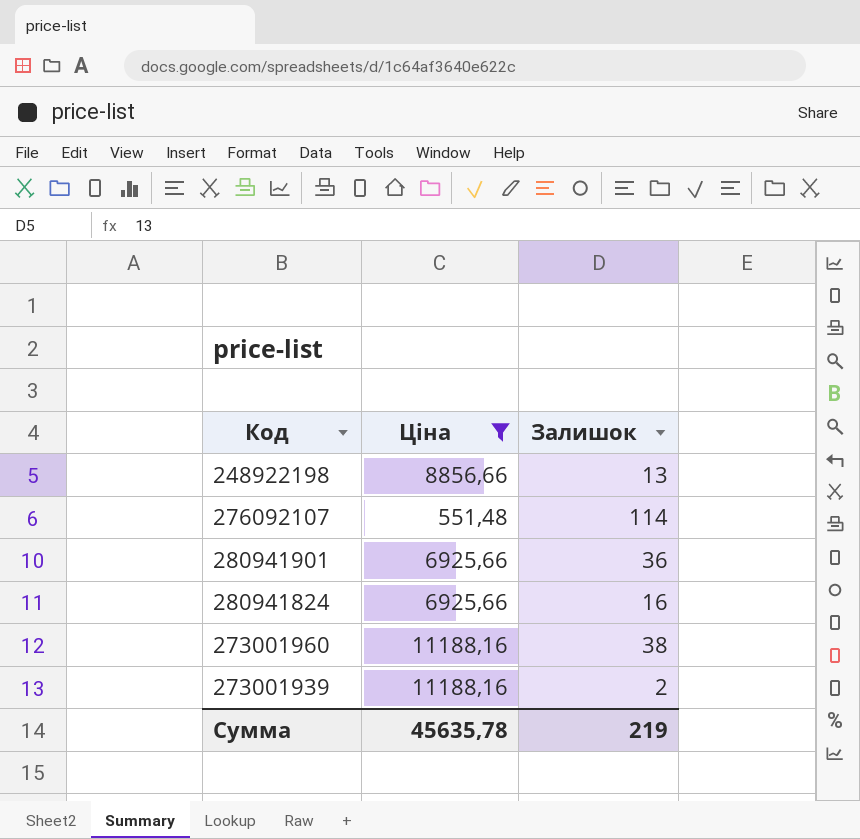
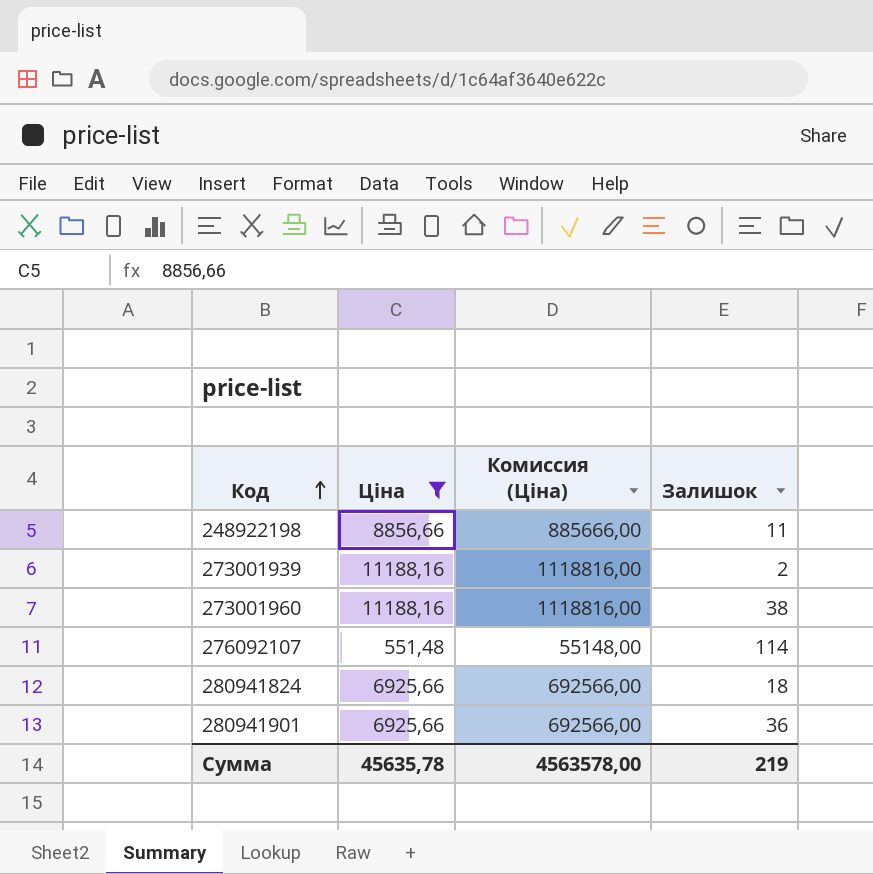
row order: none -> Код ascending
column Комиссия (Ціна) | formula: none -> [Ціна] * 100
248922198 | Залишок: 13 -> 11
280941824 | Залишок: 16 -> 18

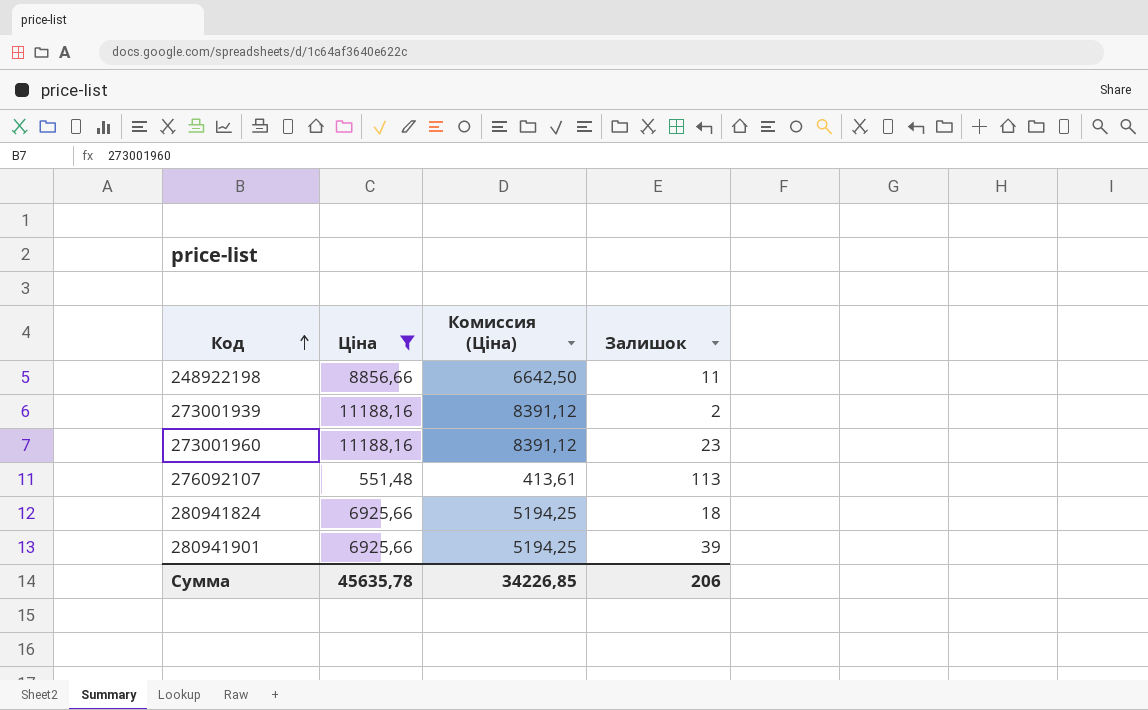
column Комиссия (Ціна) | formula: [Ціна] * 100 -> [Ціна] * 0,75
273001960 | Залишок: 38 -> 23
276092107 | Залишок: 114 -> 113
280941901 | Залишок: 36 -> 39
Сумма | Комиссия (Ціна): 4563578,00 -> 34226,85
Сумма | Залишок: 219 -> 206

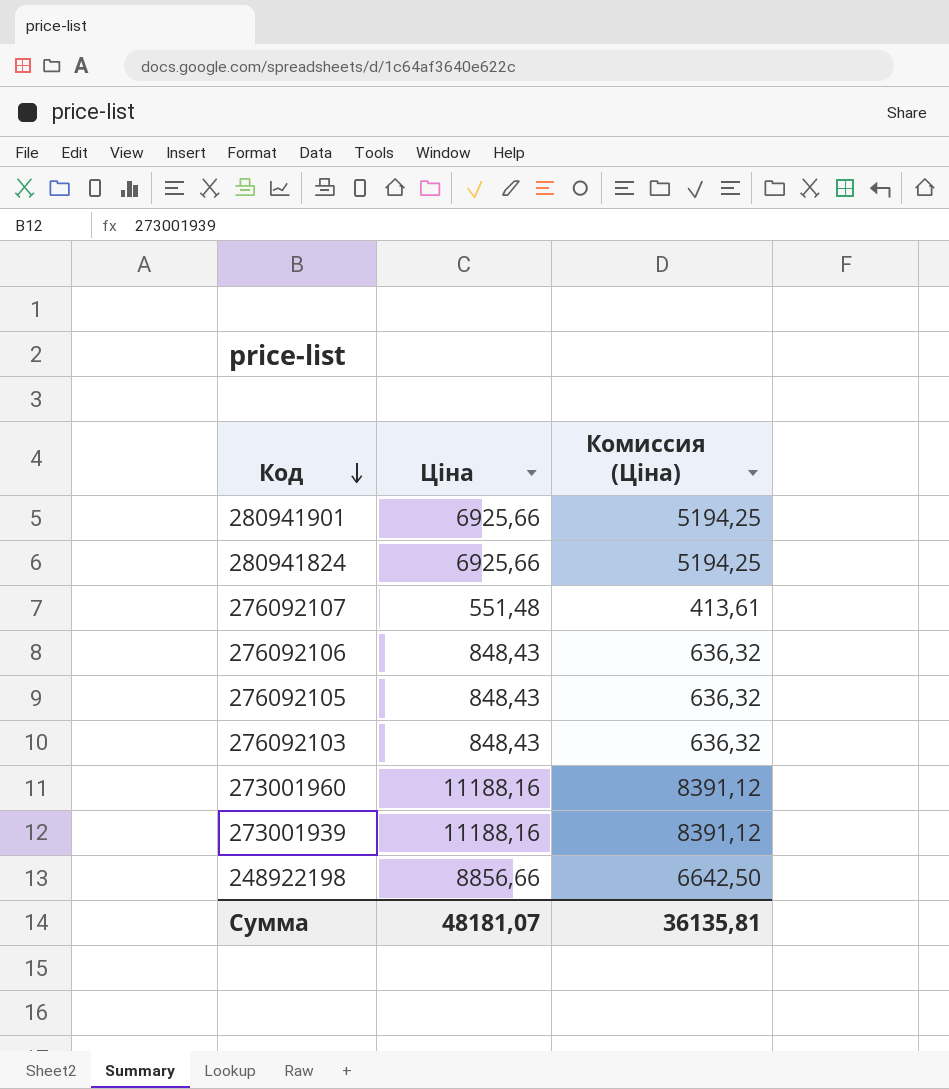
filter: Ціна != 848,43 -> none
row order: Код ascending -> Код descending
column Залишок | position: 4 -> none
Сумма | Ціна: 45635,78 -> 48181,07
Сумма | Комиссия (Ціна): 34226,85 -> 36135,81

